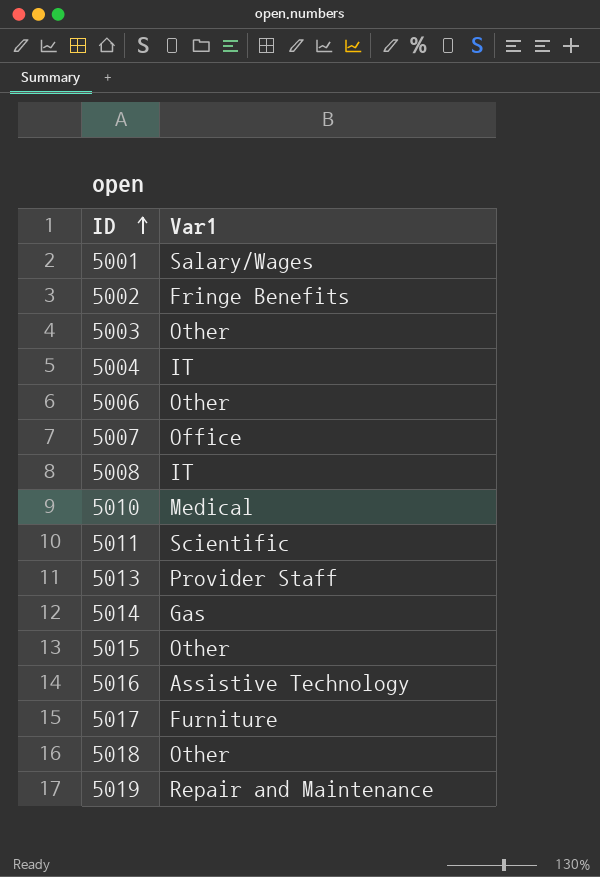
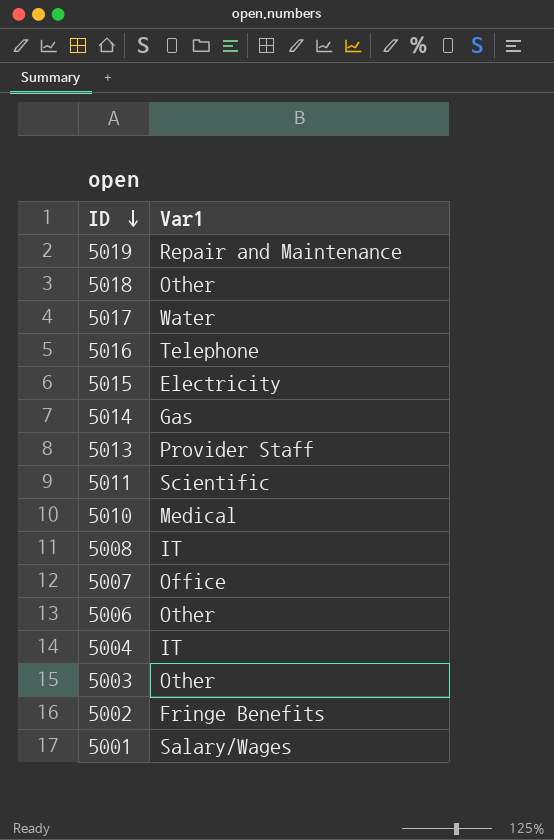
row order: ID ascending -> ID descending
5017 | Var1: Furniture -> Water
5016 | Var1: Assistive Technology -> Telephone
5015 | Var1: Other -> Electricity

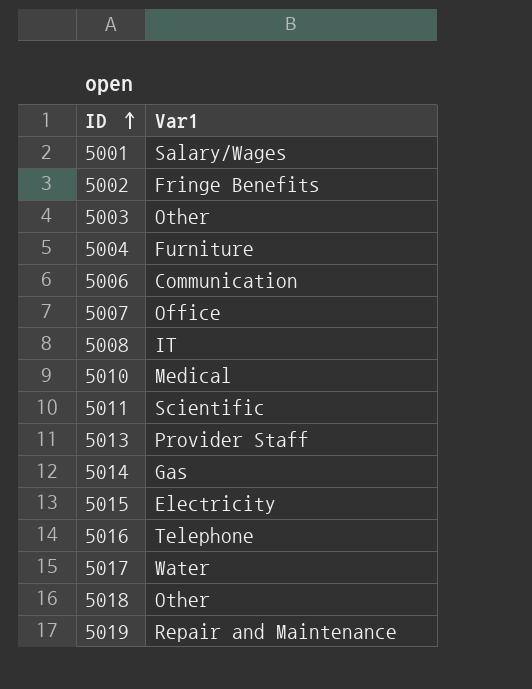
row order: ID descending -> ID ascending
5004 | Var1: IT -> Furniture
5006 | Var1: Other -> Communication

